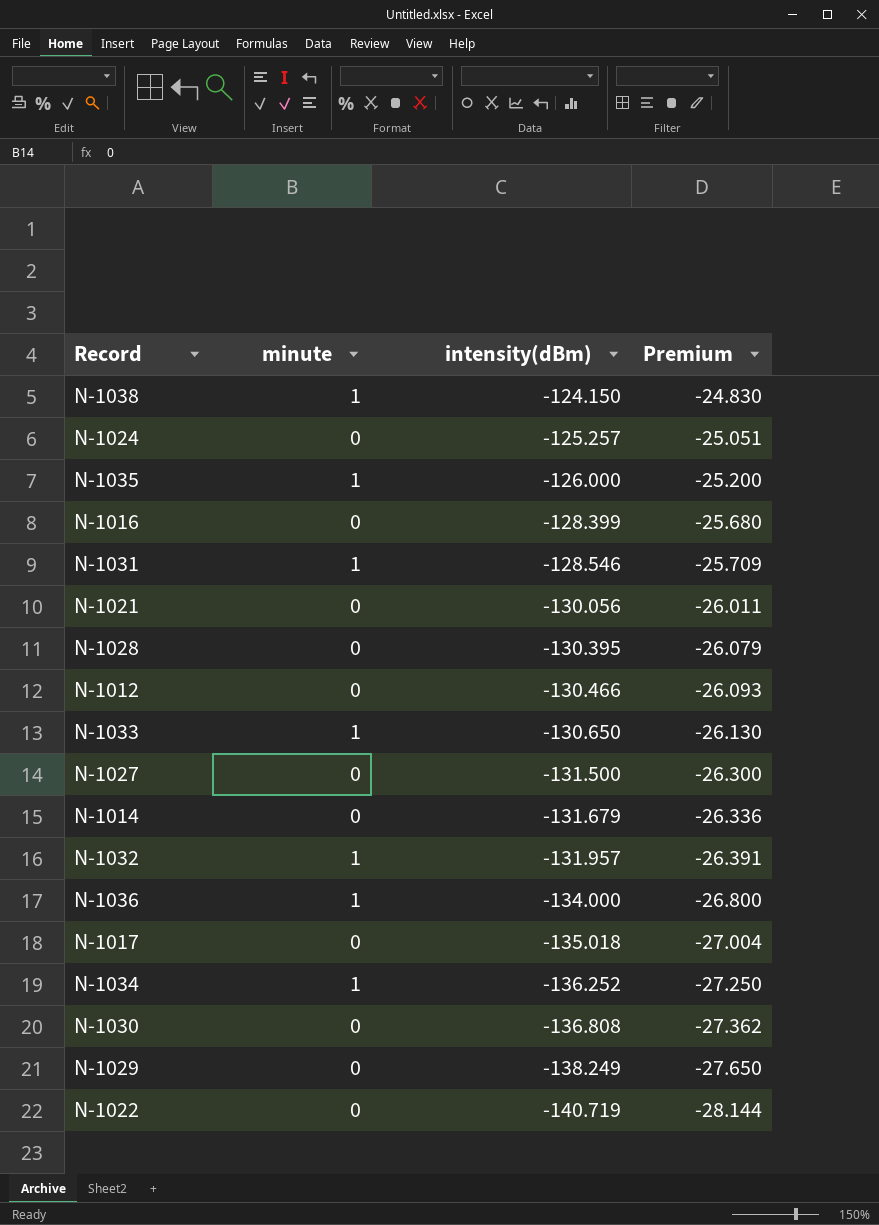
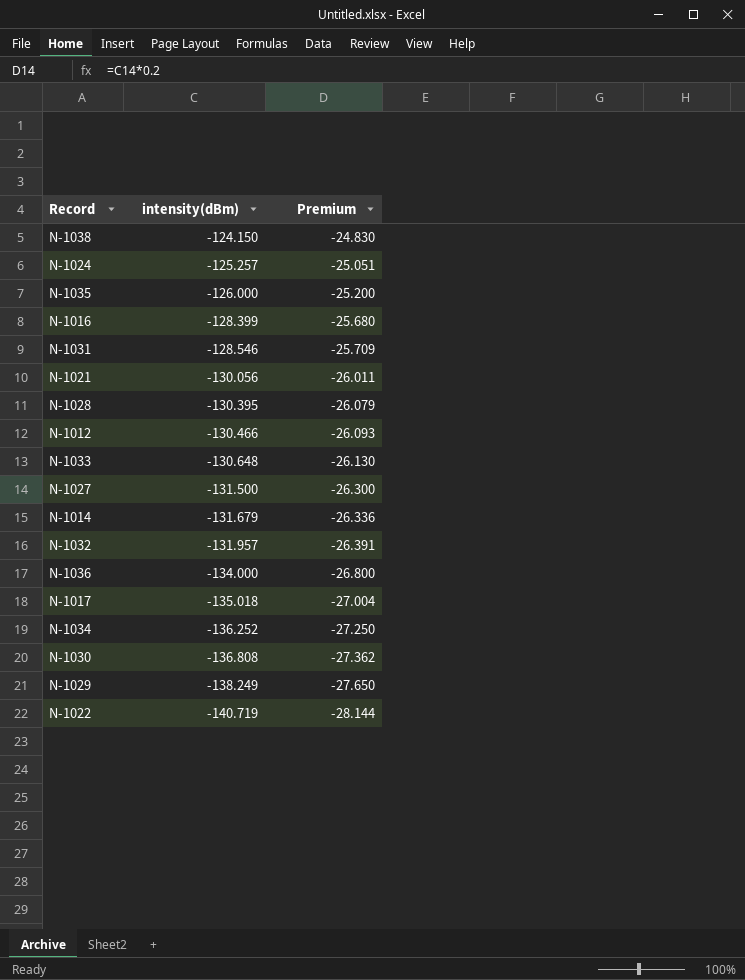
column minute | position: 2 -> none
N-1033 | intensity(dBm): -130.650 -> -130.648

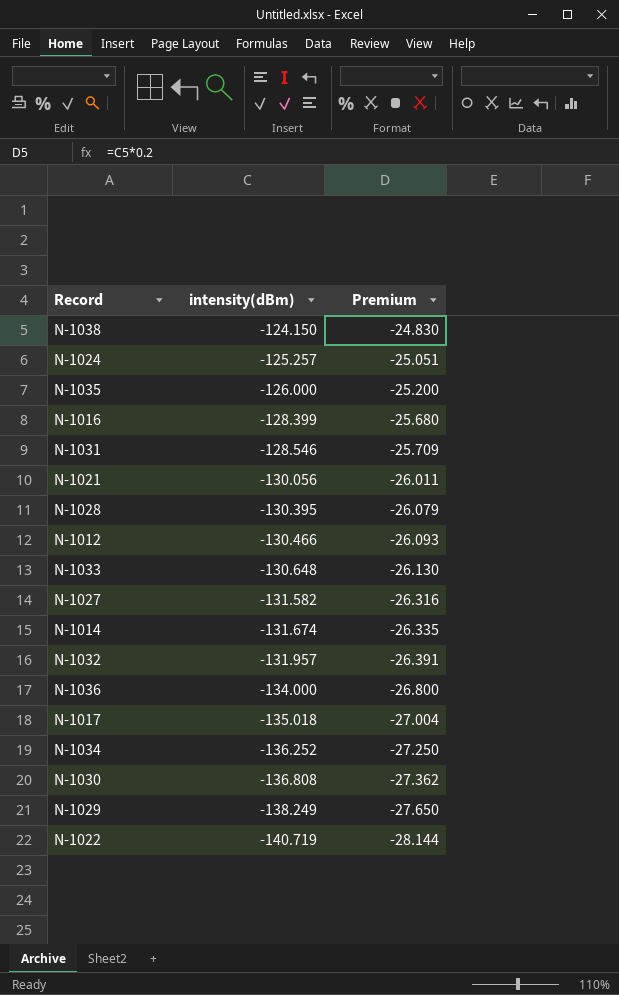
N-1027 | intensity(dBm): -131.500 -> -131.582
N-1027 | Premium: -26.300 -> -26.316
N-1014 | intensity(dBm): -131.679 -> -131.674
N-1014 | Premium: -26.336 -> -26.335

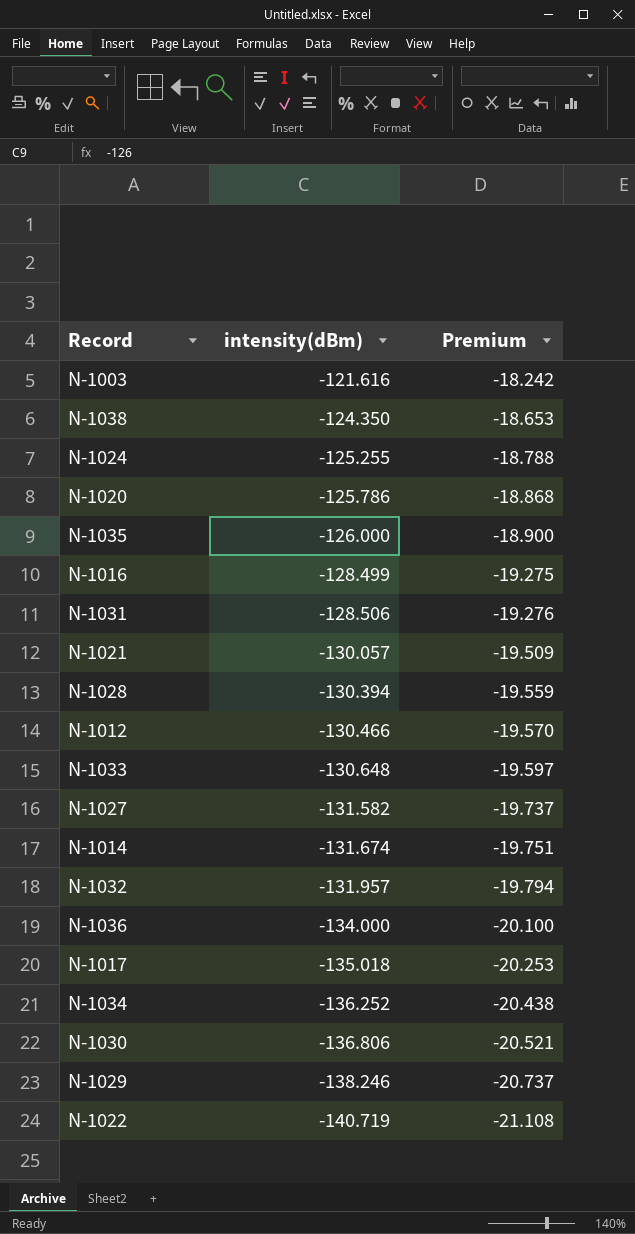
column Premium | formula: [intensity(dBm)] * 0.2 -> [intensity(dBm)] * 0.15
row N-1003: none -> -121.616 | -18.242
N-1038 | intensity(dBm): -124.150 -> -124.350
N-1024 | intensity(dBm): -125.257 -> -125.255
row N-1020: none -> -125.786 | -18.868
N-1016 | intensity(dBm): -128.399 -> -128.499
N-1031 | intensity(dBm): -128.546 -> -128.506
N-1021 | intensity(dBm): -130.056 -> -130.057
N-1028 | intensity(dBm): -130.395 -> -130.394
N-1030 | intensity(dBm): -136.808 -> -136.806
N-1029 | intensity(dBm): -138.249 -> -138.246

